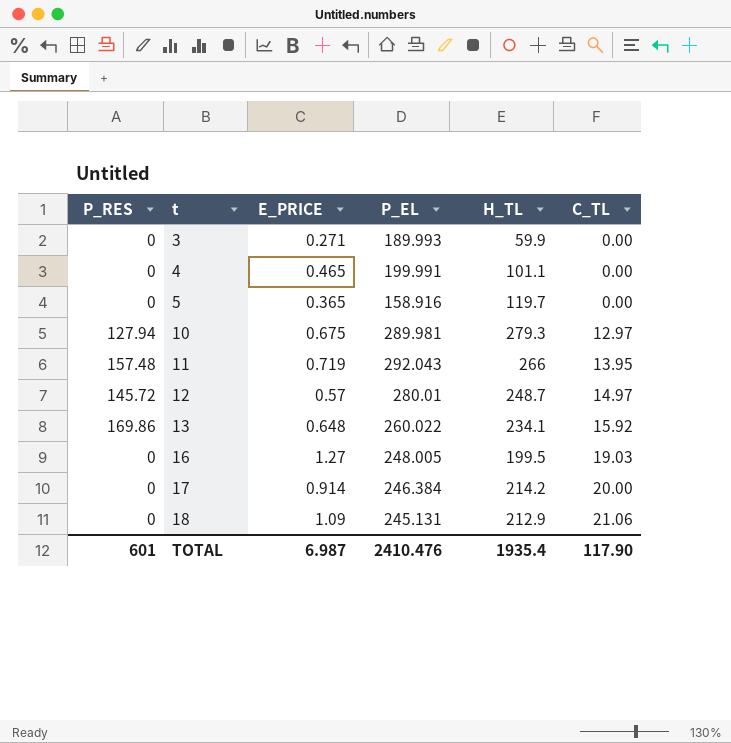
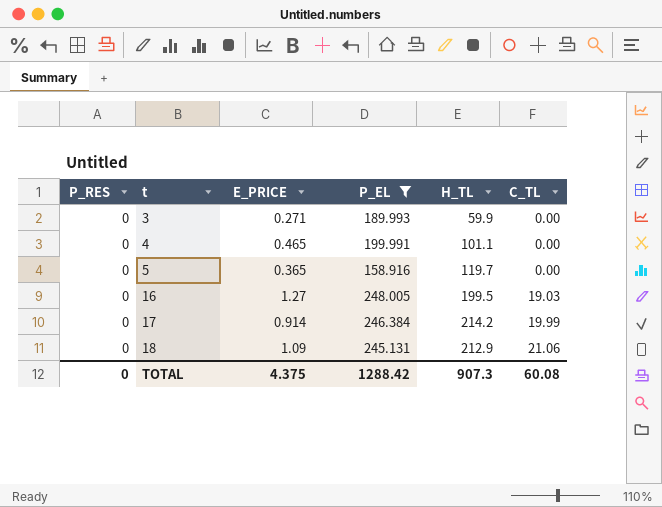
filter: none -> P_EL <= 248.005
17 | C_TL: 20.00 -> 19.99
TOTAL | P_RES: 601 -> 0
TOTAL | E_PRICE: 6.987 -> 4.375
TOTAL | P_EL: 2410.476 -> 1288.42
TOTAL | H_TL: 1935.4 -> 907.3
TOTAL | C_TL: 117.90 -> 60.08

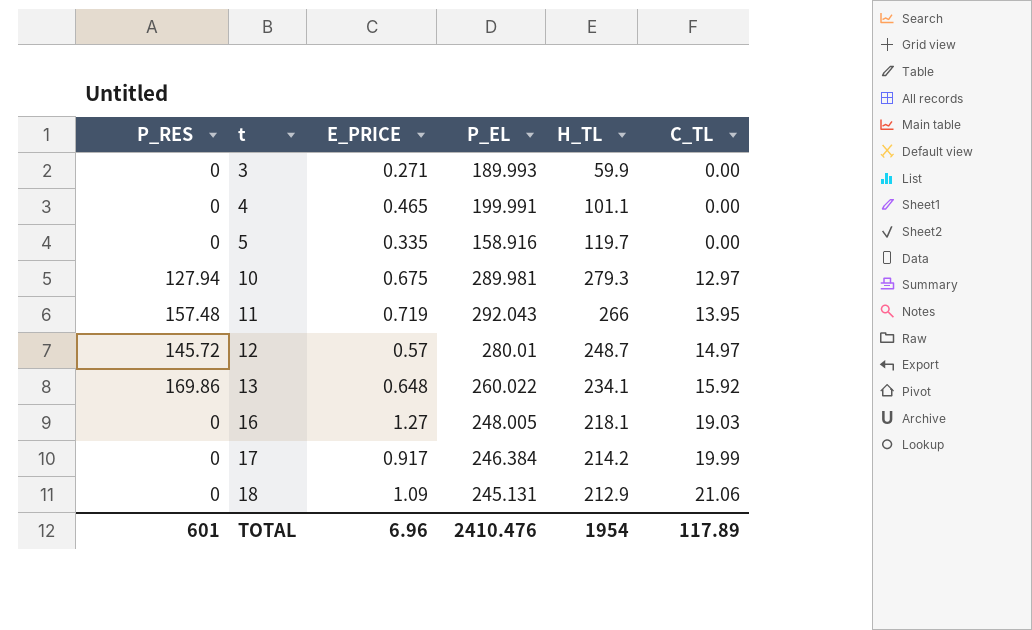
filter: P_EL <= 248.005 -> none
5 | E_PRICE: 0.365 -> 0.335
16 | H_TL: 199.5 -> 218.1
17 | E_PRICE: 0.914 -> 0.917
TOTAL | P_RES: 0 -> 601
TOTAL | E_PRICE: 4.375 -> 6.96
TOTAL | P_EL: 1288.42 -> 2410.476
TOTAL | H_TL: 907.3 -> 1954
TOTAL | C_TL: 60.08 -> 117.89

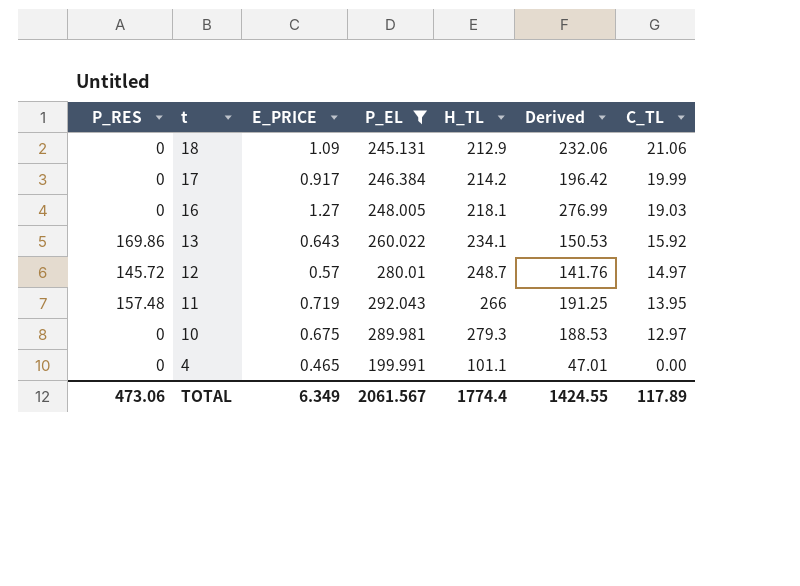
filter: none -> P_EL >= 199.991
row order: t ascending -> t descending
column Derived | formula: none -> [E_PRICE] * [H_TL]
13 | E_PRICE: 0.648 -> 0.643
10 | P_RES: 127.94 -> 0
TOTAL | P_RES: 601 -> 473.06
TOTAL | E_PRICE: 6.96 -> 6.349
TOTAL | P_EL: 2410.476 -> 2061.567
TOTAL | H_TL: 1954 -> 1774.4

